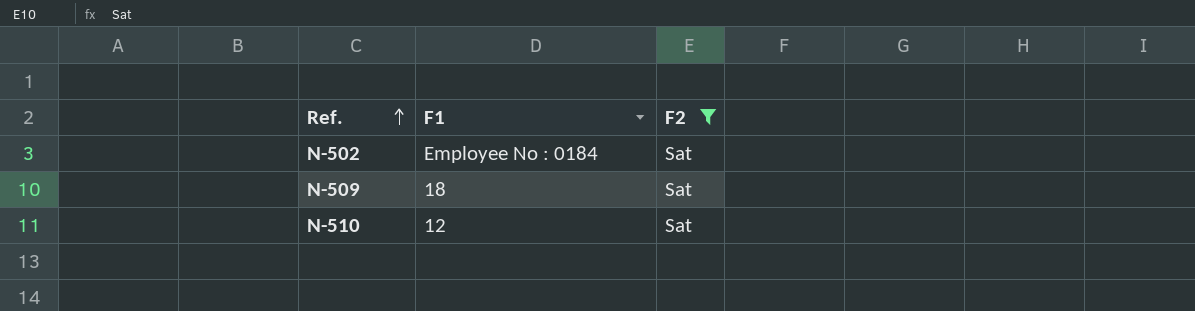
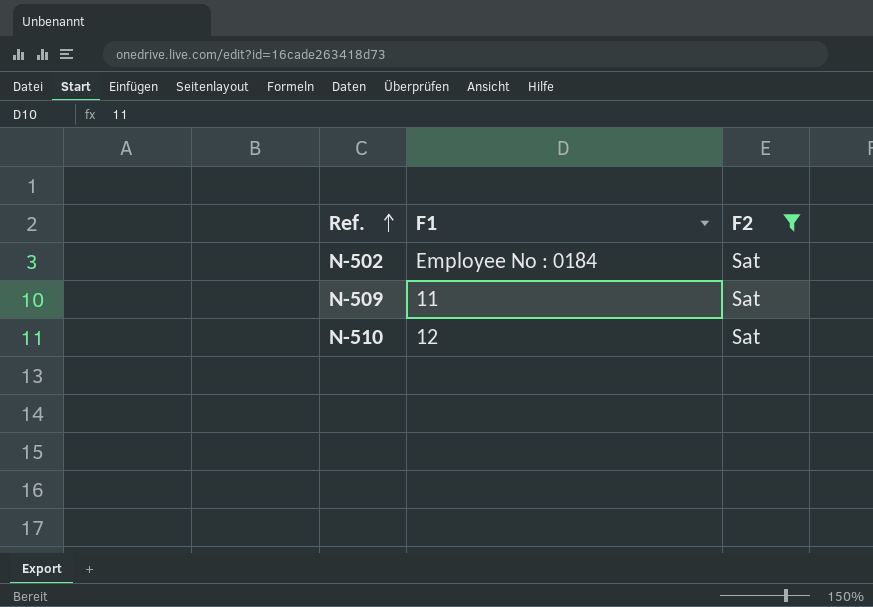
N-509 | F1: 18 -> 11

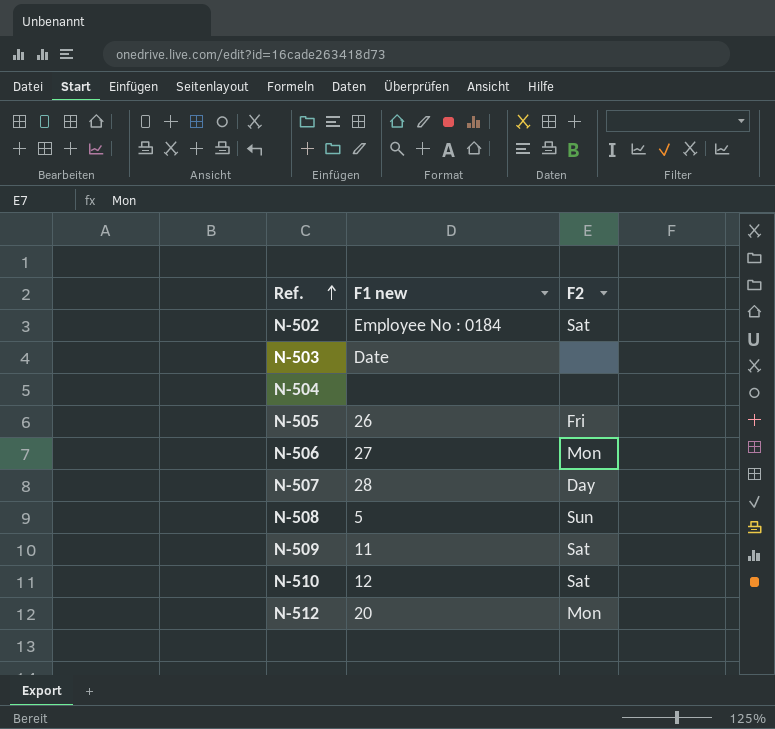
filter: F2 = Sat -> none
column name: F1 -> F1 new

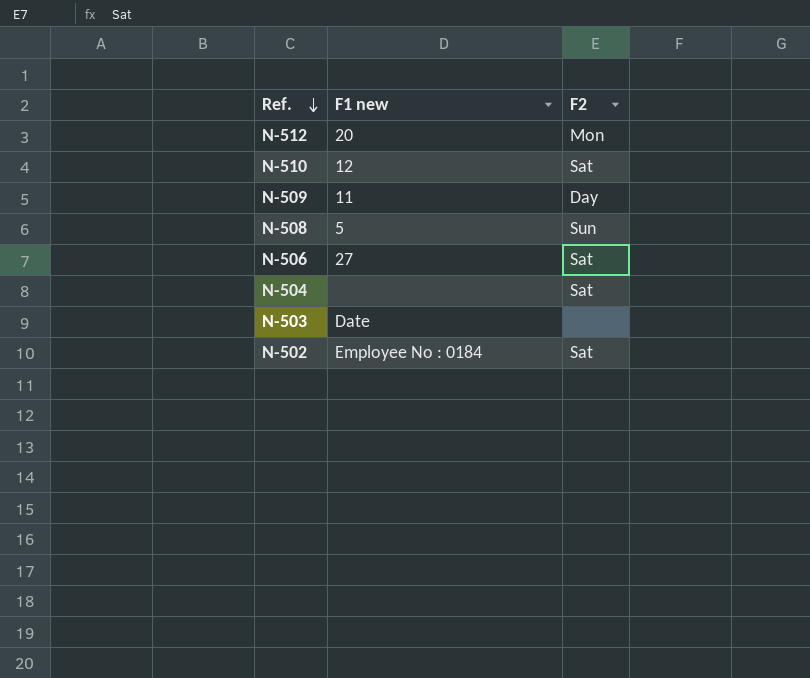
row order: Ref. ascending -> Ref. descending
row N-505: 26 | Fri -> none
row N-507: 28 | Day -> none
N-509 | F2: Sat -> Day
N-506 | F2: Mon -> Sat
N-504 | F2: none -> Sat

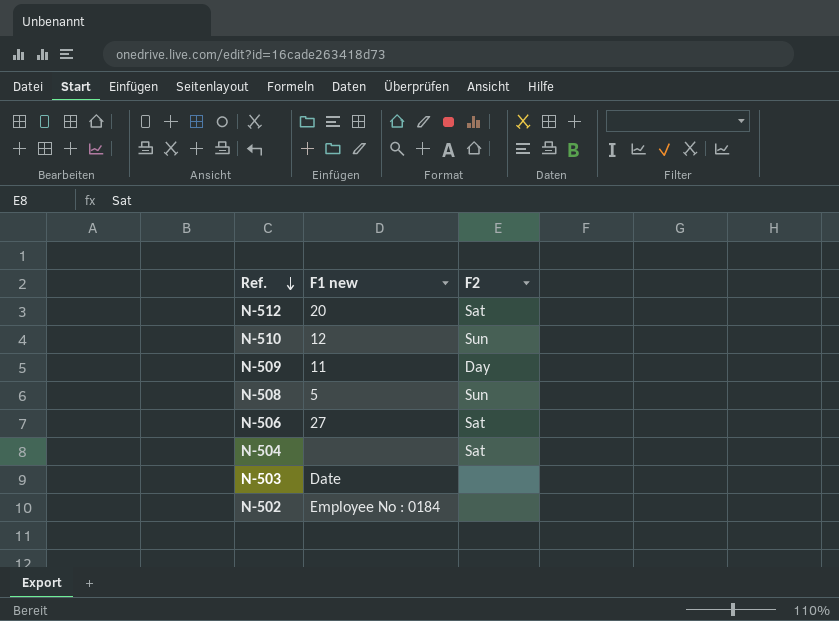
N-512 | F2: Mon -> Sat
N-510 | F2: Sat -> Sun
N-502 | F2: Sat -> none

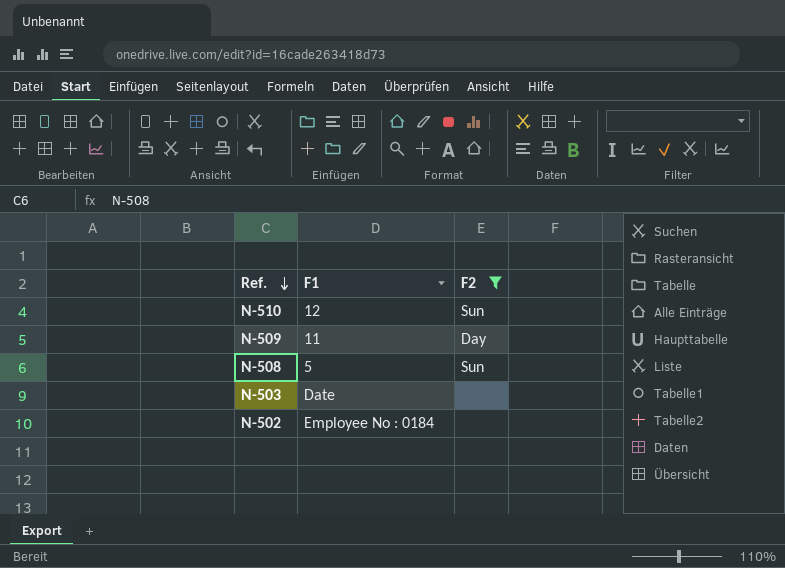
filter: none -> F2 != Sat
column name: F1 new -> F1

